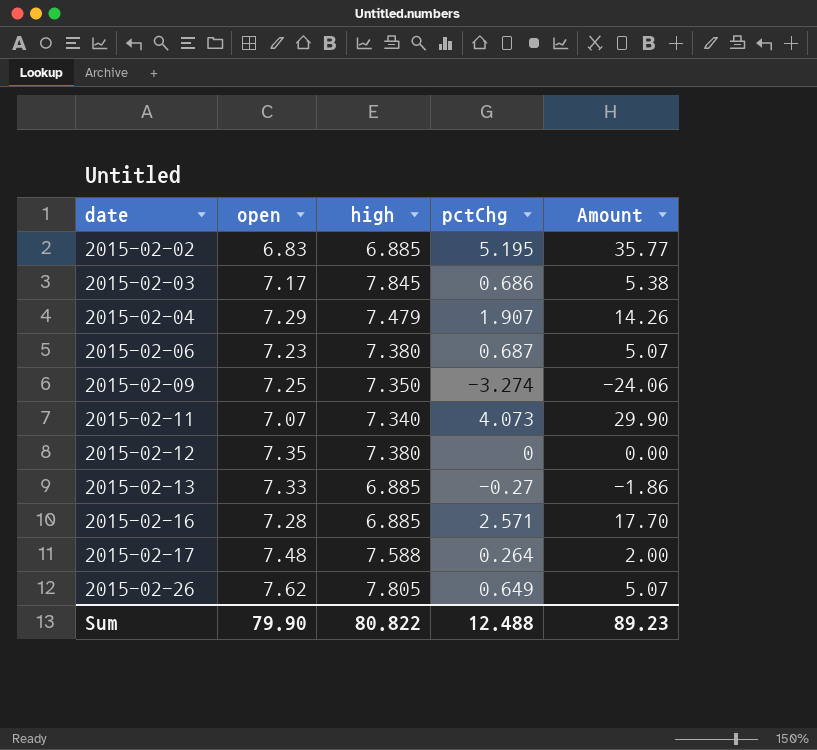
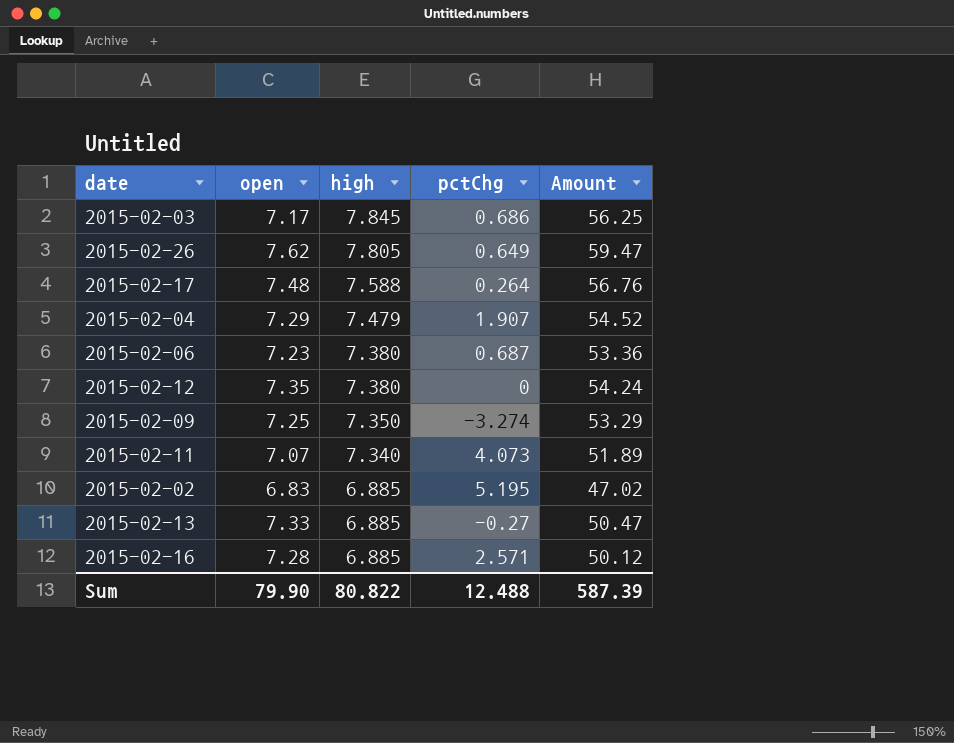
row order: date ascending -> high descending
column Amount | formula: [high] * [pctChg] -> [open] * [high]
Sum | Amount: 89.23 -> 587.39

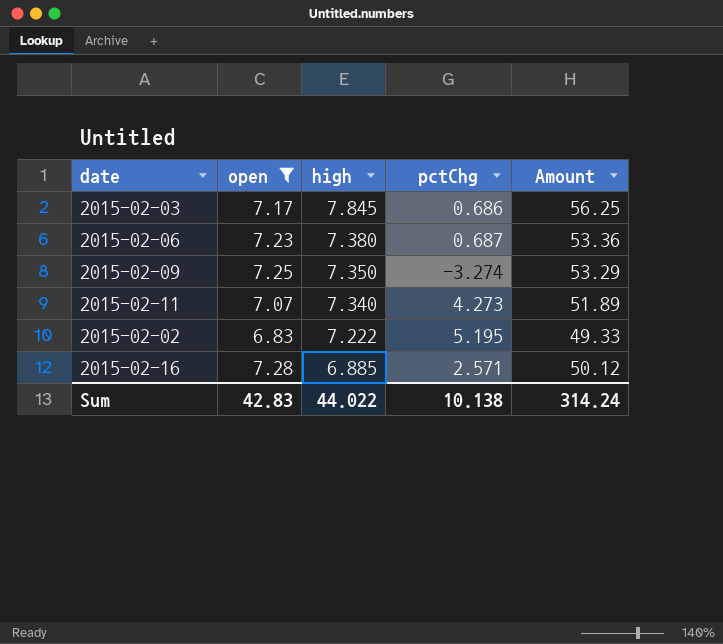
filter: none -> open <= 7.28
2015-02-11 | pctChg: 4.073 -> 4.273
2015-02-02 | high: 6.885 -> 7.222
2015-02-02 | Amount: 47.02 -> 49.33
Sum | open: 79.90 -> 42.83
Sum | high: 80.822 -> 44.022
Sum | pctChg: 12.488 -> 10.138
Sum | Amount: 587.39 -> 314.24

